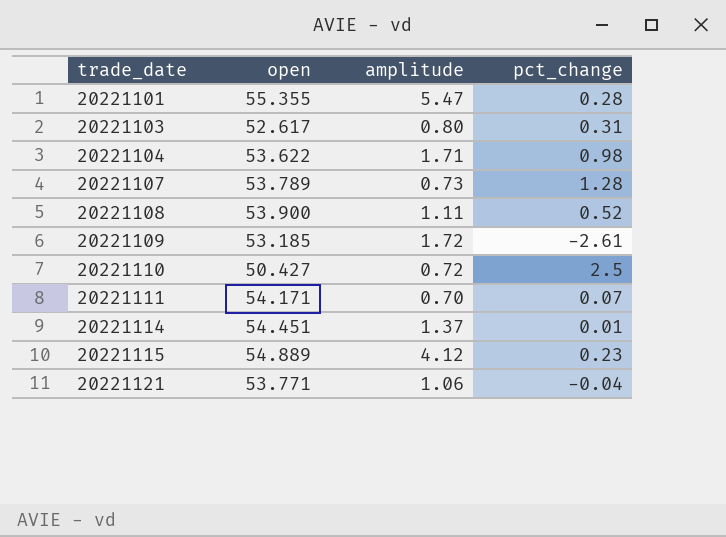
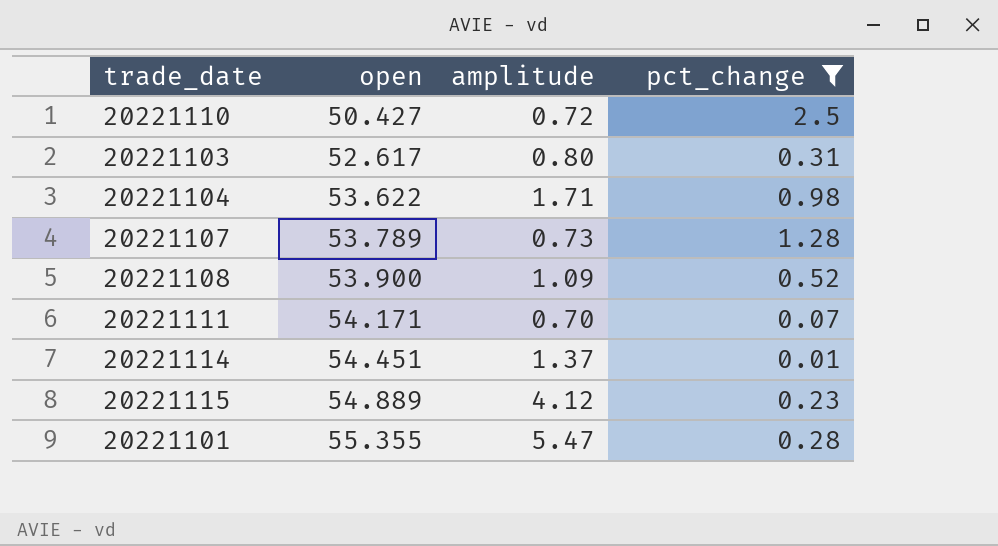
filter: none -> pct_change >= 0.01
row order: trade_date ascending -> open ascending
20221108 | amplitude: 1.11 -> 1.09

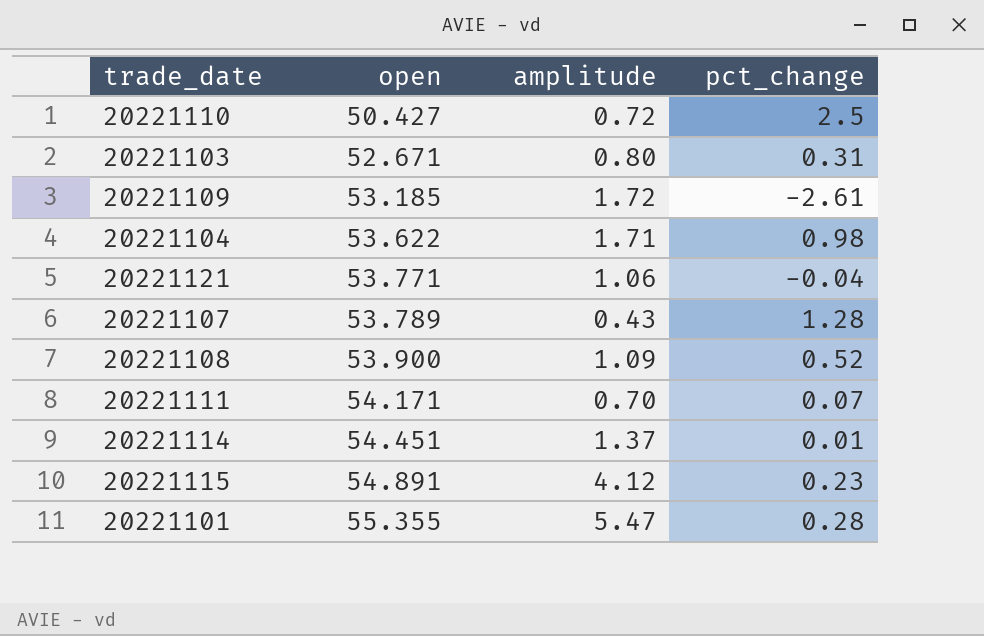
filter: pct_change >= 0.01 -> none
20221103 | open: 52.617 -> 52.671
20221107 | amplitude: 0.73 -> 0.43
20221115 | open: 54.889 -> 54.891

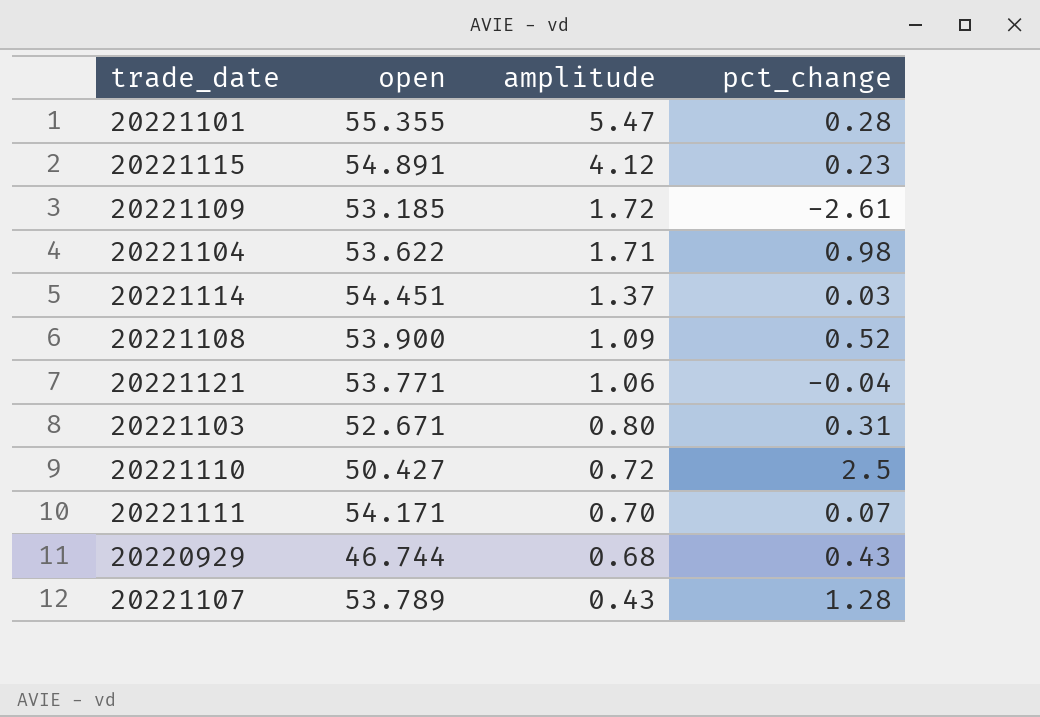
row order: open ascending -> amplitude descending
20221114 | pct_change: 0.01 -> 0.03
row 20220929: none -> 46.744 | 0.68 | 0.43

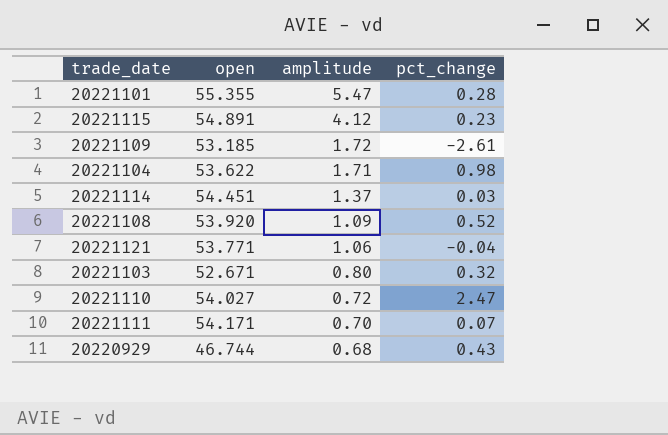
row 20221107: 53.789 | 0.43 | 1.28 -> none
20221108 | open: 53.900 -> 53.920
20221103 | pct_change: 0.31 -> 0.32
20221110 | open: 50.427 -> 54.027
20221110 | pct_change: 2.5 -> 2.47

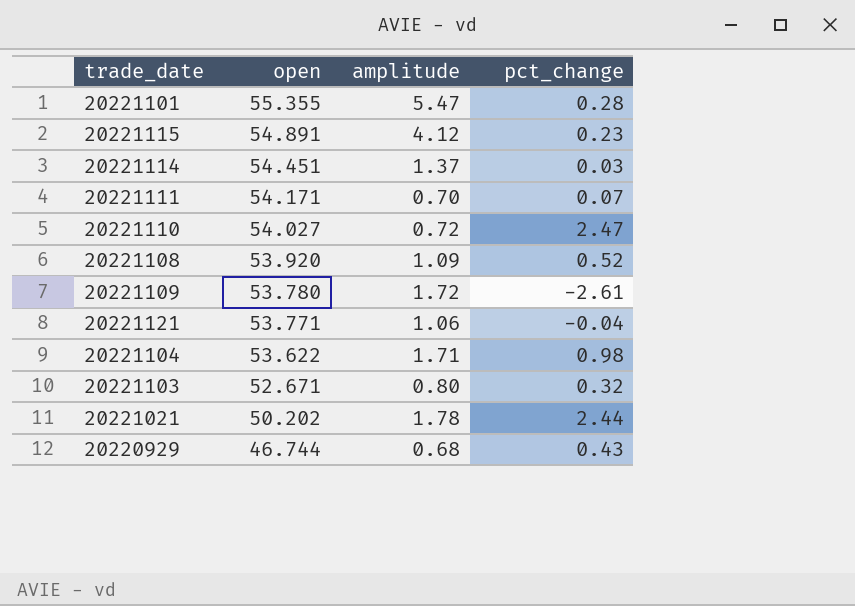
row order: amplitude descending -> open descending
20221109 | open: 53.185 -> 53.780
row 20221021: none -> 50.202 | 1.78 | 2.44

